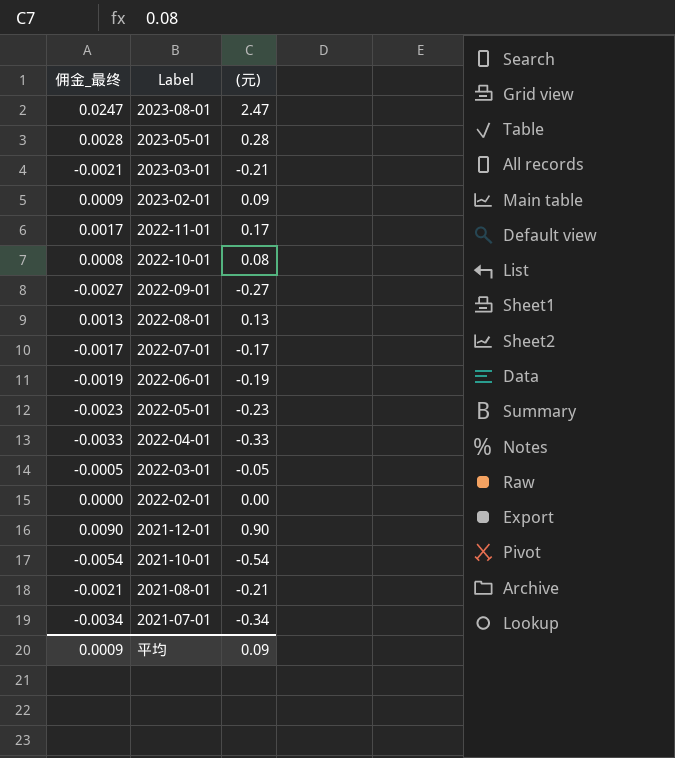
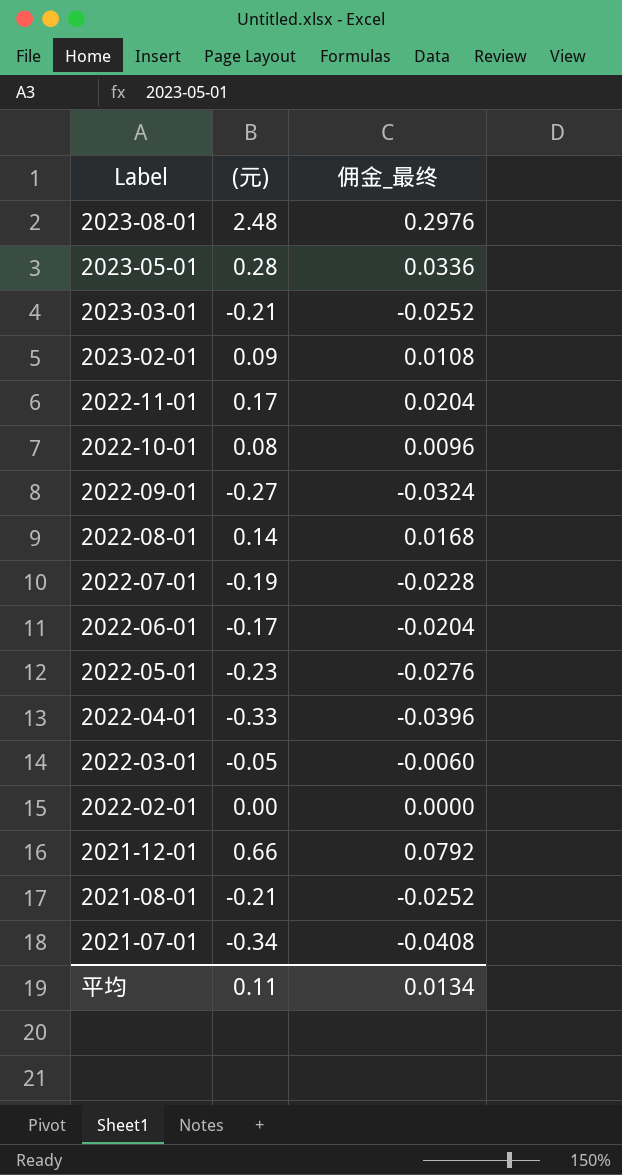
column 佣金_最终 | formula: [(元)] * 0.01 -> [(元)] * 0.12
column 佣金_最终 | position: 1 -> 3
row 2021-10-01: -0.0054 | -0.54 -> none
2023-08-01 | (元): 2.47 -> 2.48
2022-08-01 | (元): 0.13 -> 0.14
2022-07-01 | (元): -0.17 -> -0.19
2022-06-01 | (元): -0.19 -> -0.17
2021-12-01 | (元): 0.90 -> 0.66
平均 | (元): 0.09 -> 0.11
平均 | 佣金_最终: 0.0009 -> 0.0134

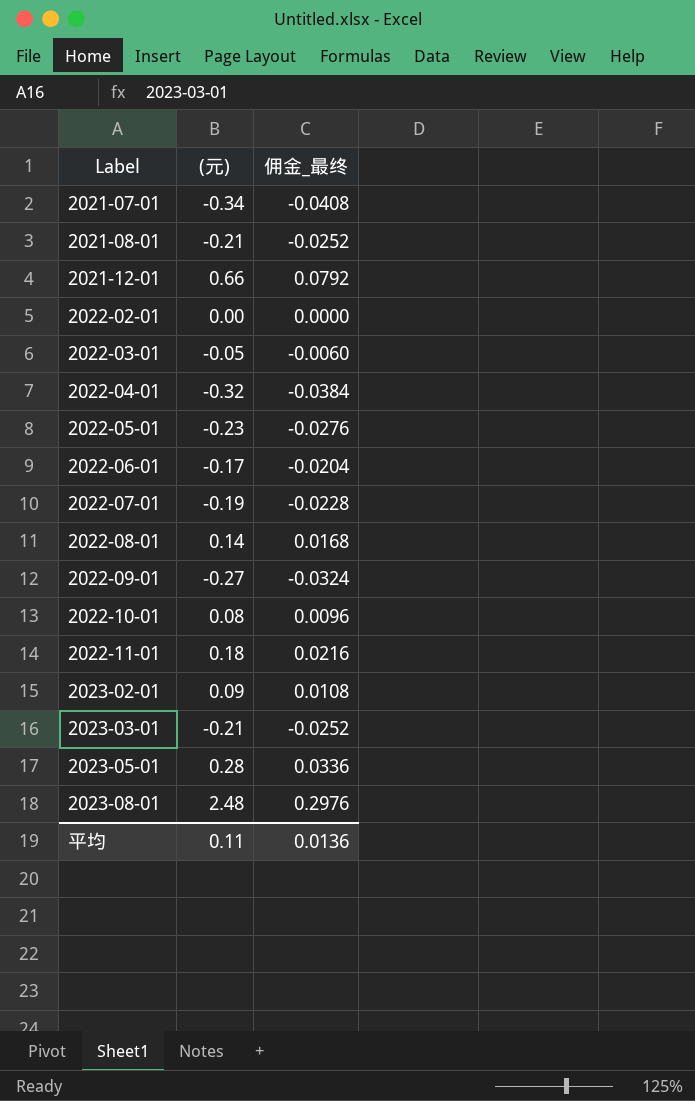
row order: Label descending -> Label ascending
2022-04-01 | (元): -0.33 -> -0.32
2022-04-01 | 佣金_最终: -0.0396 -> -0.0384
2022-11-01 | (元): 0.17 -> 0.18
2022-11-01 | 佣金_最终: 0.0204 -> 0.0216
平均 | 佣金_最终: 0.0134 -> 0.0136

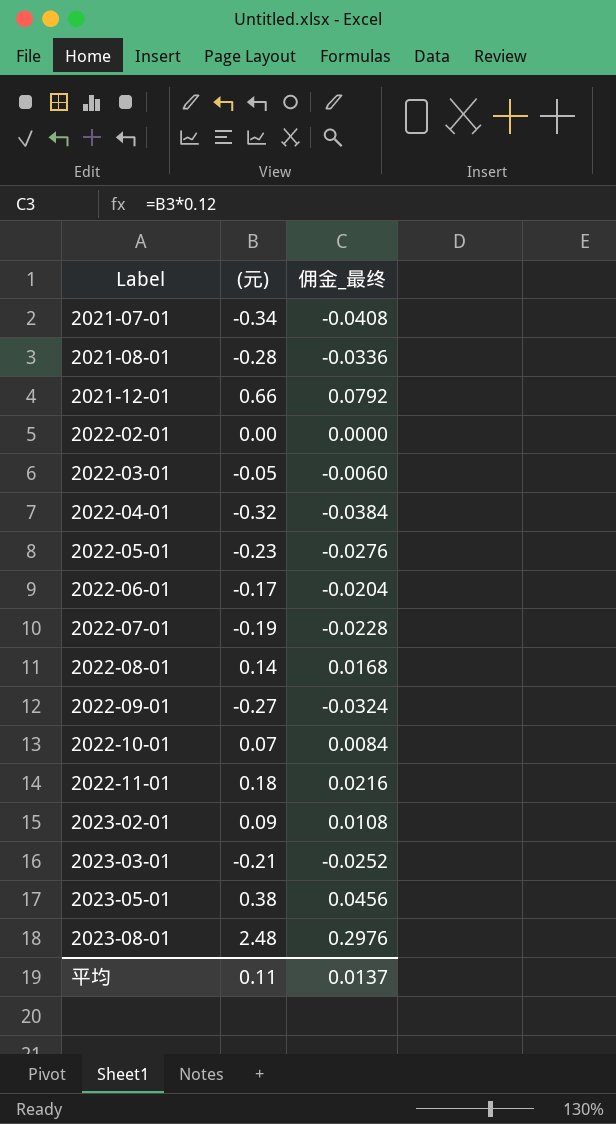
2021-08-01 | (元): -0.21 -> -0.28
2021-08-01 | 佣金_最终: -0.0252 -> -0.0336
2022-10-01 | (元): 0.08 -> 0.07
2022-10-01 | 佣金_最终: 0.0096 -> 0.0084
2023-05-01 | (元): 0.28 -> 0.38
2023-05-01 | 佣金_最终: 0.0336 -> 0.0456
平均 | 佣金_最终: 0.0136 -> 0.0137

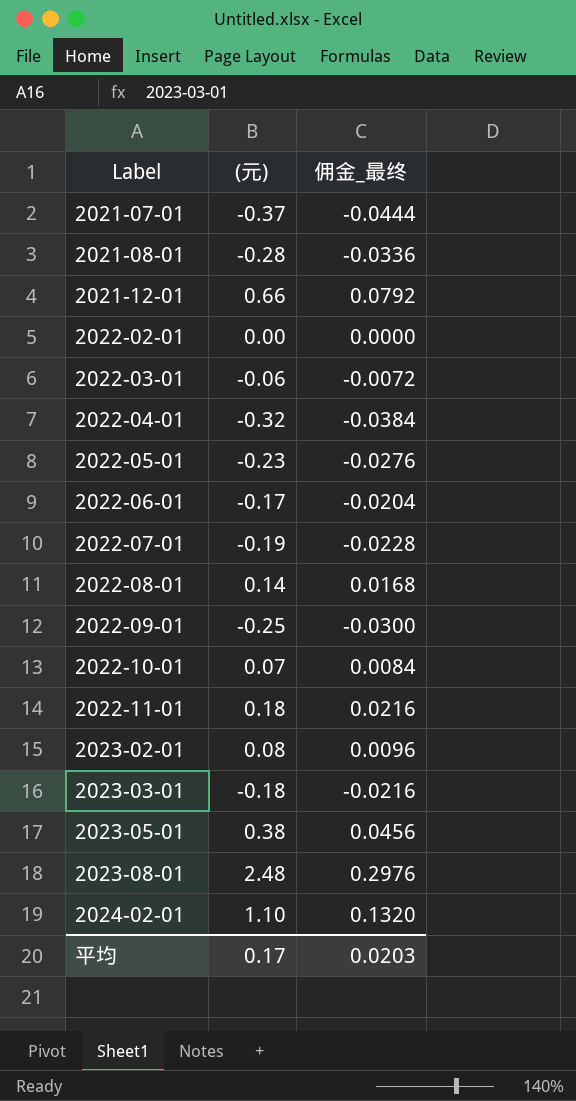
2021-07-01 | (元): -0.34 -> -0.37
2021-07-01 | 佣金_最终: -0.0408 -> -0.0444
2022-03-01 | (元): -0.05 -> -0.06
2022-03-01 | 佣金_最终: -0.0060 -> -0.0072
2022-09-01 | (元): -0.27 -> -0.25
2022-09-01 | 佣金_最终: -0.0324 -> -0.0300
2023-02-01 | (元): 0.09 -> 0.08
2023-02-01 | 佣金_最终: 0.0108 -> 0.0096
2023-03-01 | (元): -0.21 -> -0.18
2023-03-01 | 佣金_最终: -0.0252 -> -0.0216
row 2024-02-01: none -> 1.10 | 0.1320
平均 | (元): 0.11 -> 0.17
平均 | 佣金_最终: 0.0137 -> 0.0203

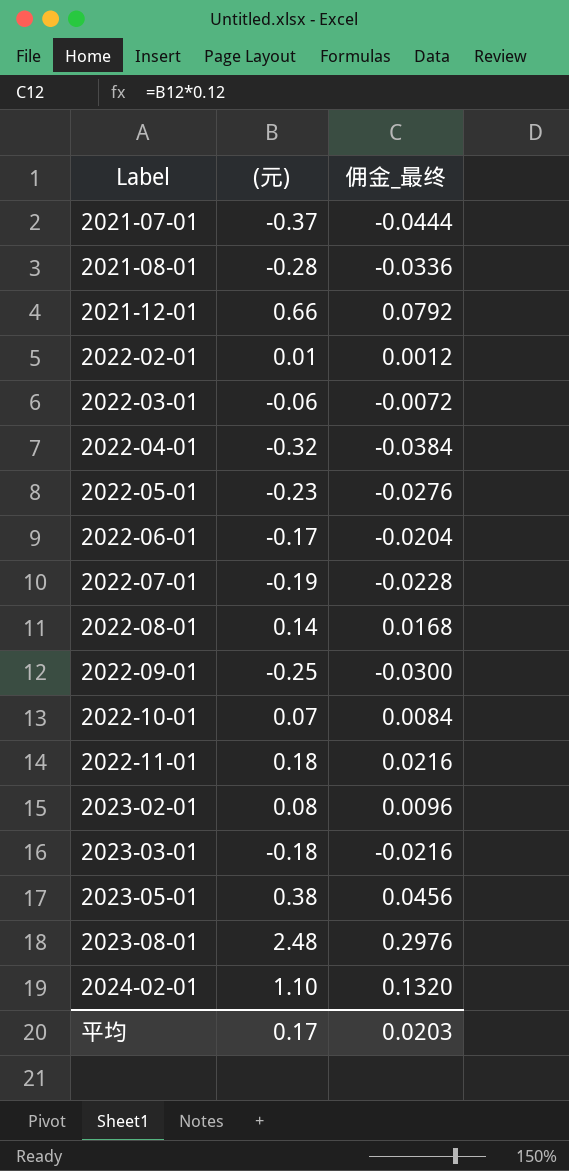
2022-02-01 | (元): 0.00 -> 0.01
2022-02-01 | 佣金_最终: 0.0000 -> 0.0012

